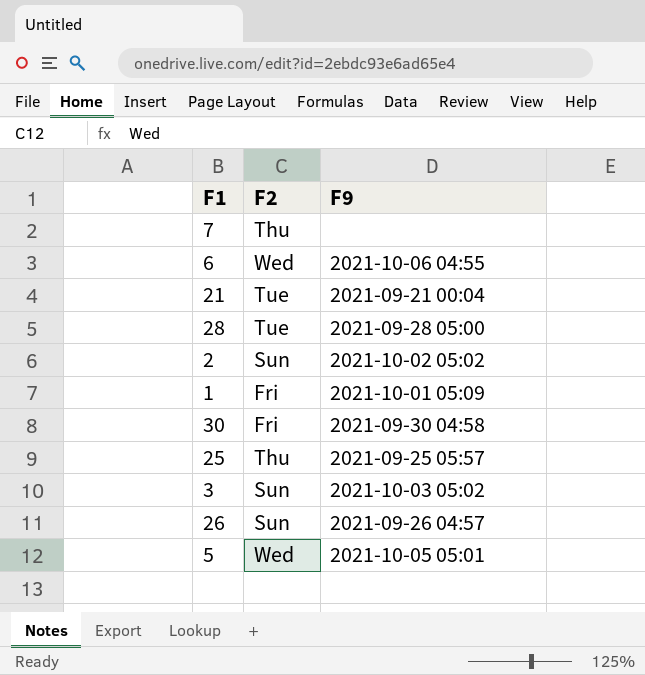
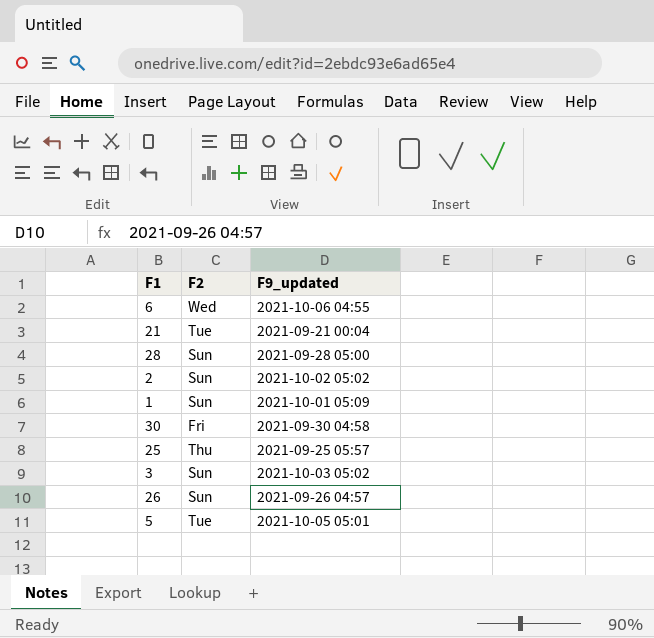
column name: F9 -> F9_updated
row 7: Thu | none -> none
28 | F2: Tue -> Sun
1 | F2: Fri -> Sun
5 | F2: Wed -> Tue

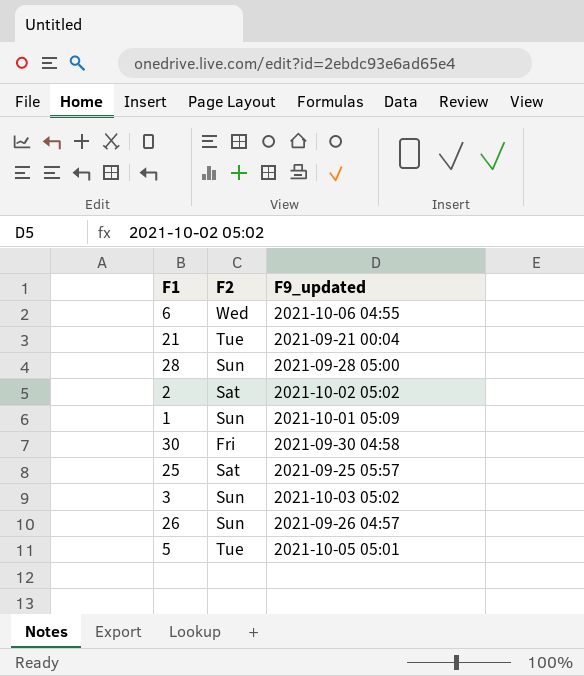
2 | F2: Sun -> Sat
25 | F2: Thu -> Sat

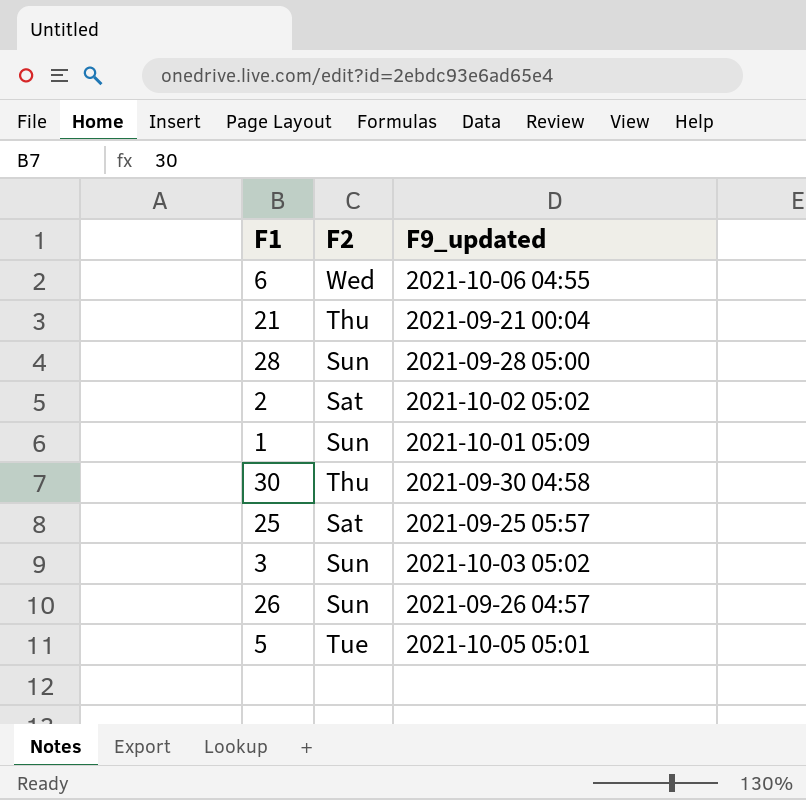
21 | F2: Tue -> Thu
30 | F2: Fri -> Thu

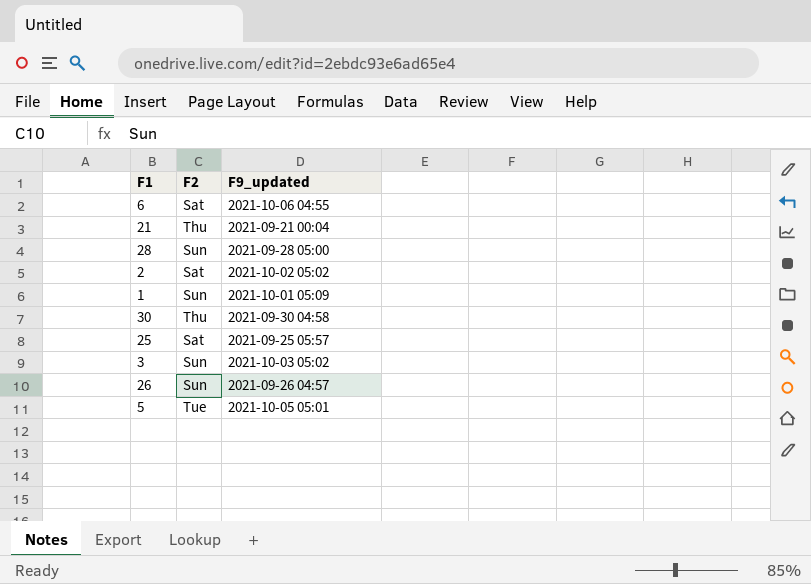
6 | F2: Wed -> Sat

